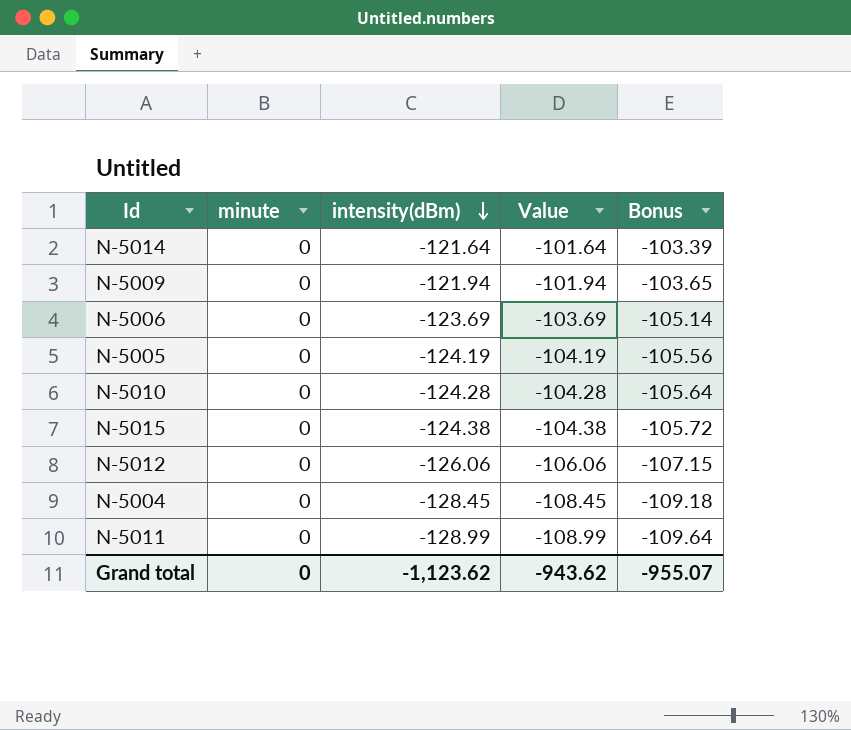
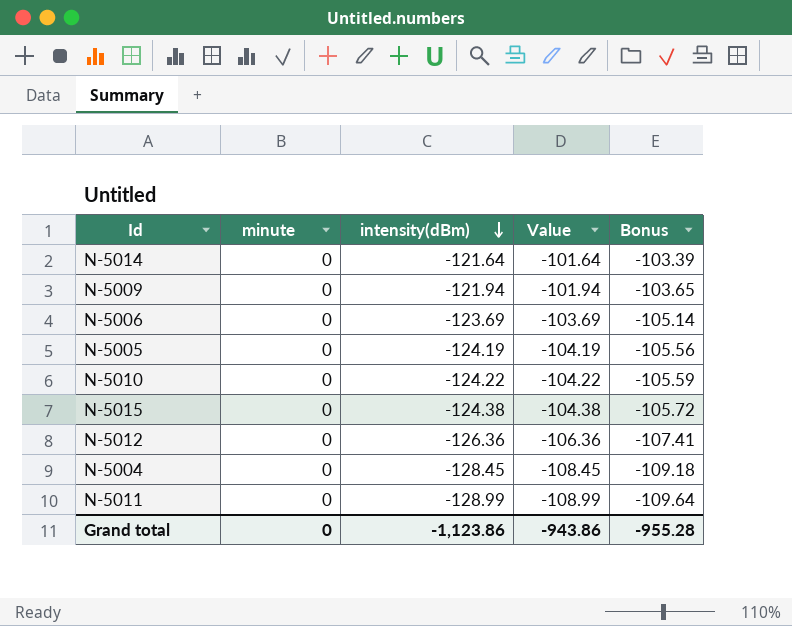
N-5010 | intensity(dBm): -124.28 -> -124.22
N-5010 | Value: -104.28 -> -104.22
N-5010 | Bonus: -105.64 -> -105.59
N-5012 | intensity(dBm): -126.06 -> -126.36
N-5012 | Value: -106.06 -> -106.36
N-5012 | Bonus: -107.15 -> -107.41
Grand total | intensity(dBm): -1,123.62 -> -1,123.86
Grand total | Value: -943.62 -> -943.86
Grand total | Bonus: -955.07 -> -955.28

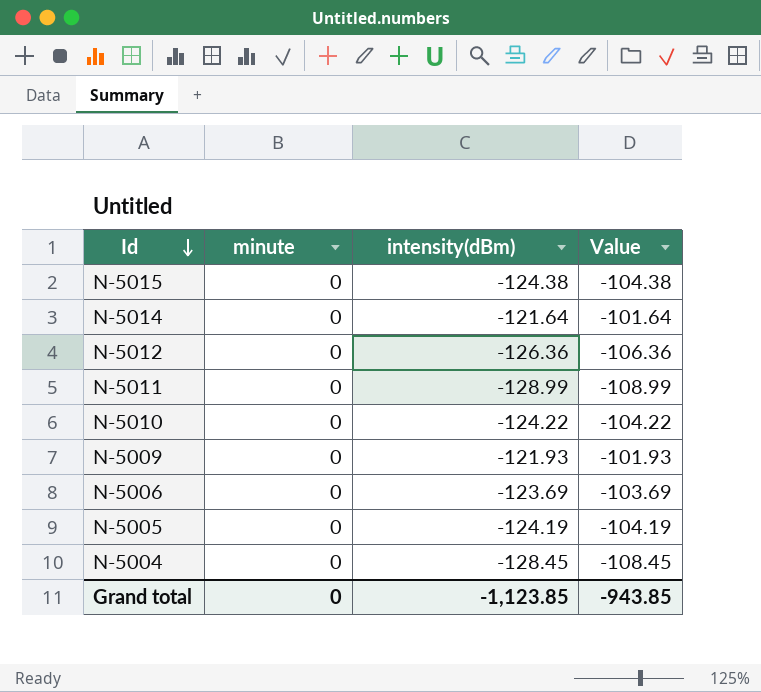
row order: intensity(dBm) descending -> Id descending
column Bonus | formula: [intensity(dBm)] * 0.85 -> none
N-5009 | intensity(dBm): -121.94 -> -121.93
N-5009 | Value: -101.94 -> -101.93
Grand total | intensity(dBm): -1,123.86 -> -1,123.85
Grand total | Value: -943.86 -> -943.85

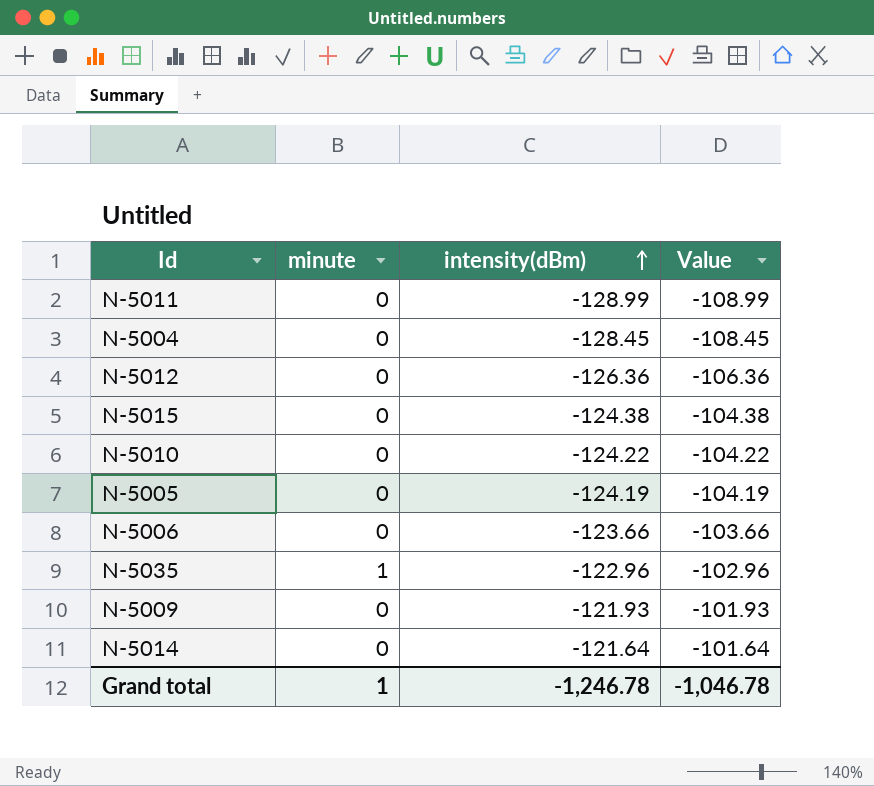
row order: Id descending -> intensity(dBm) ascending
N-5006 | intensity(dBm): -123.69 -> -123.66
N-5006 | Value: -103.69 -> -103.66
row N-5035: none -> 1 | -122.96 | -102.96
Grand total | minute: 0 -> 1
Grand total | intensity(dBm): -1,123.85 -> -1,246.78
Grand total | Value: -943.85 -> -1,046.78

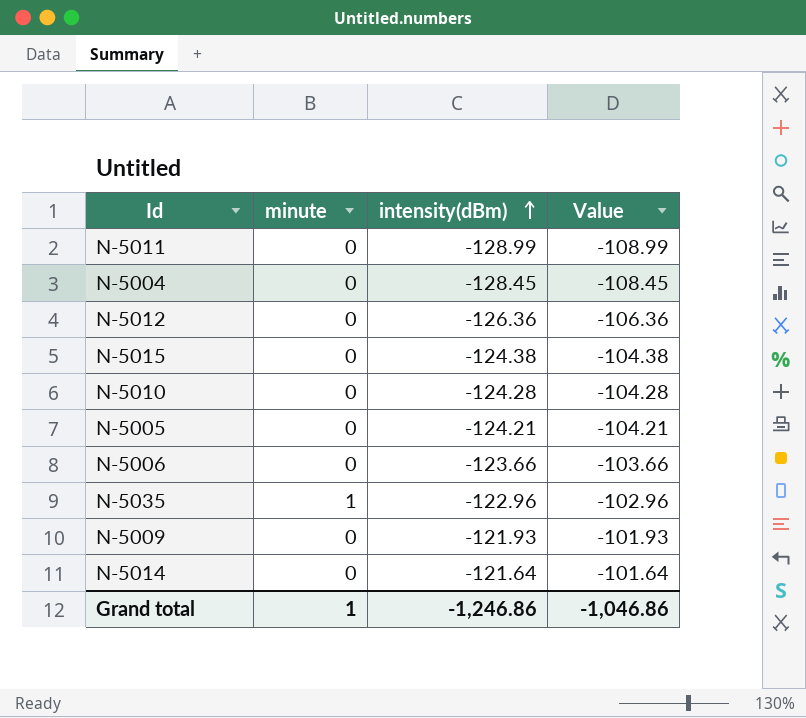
N-5010 | intensity(dBm): -124.22 -> -124.28
N-5010 | Value: -104.22 -> -104.28
N-5005 | intensity(dBm): -124.19 -> -124.21
N-5005 | Value: -104.19 -> -104.21
Grand total | intensity(dBm): -1,246.78 -> -1,246.86
Grand total | Value: -1,046.78 -> -1,046.86

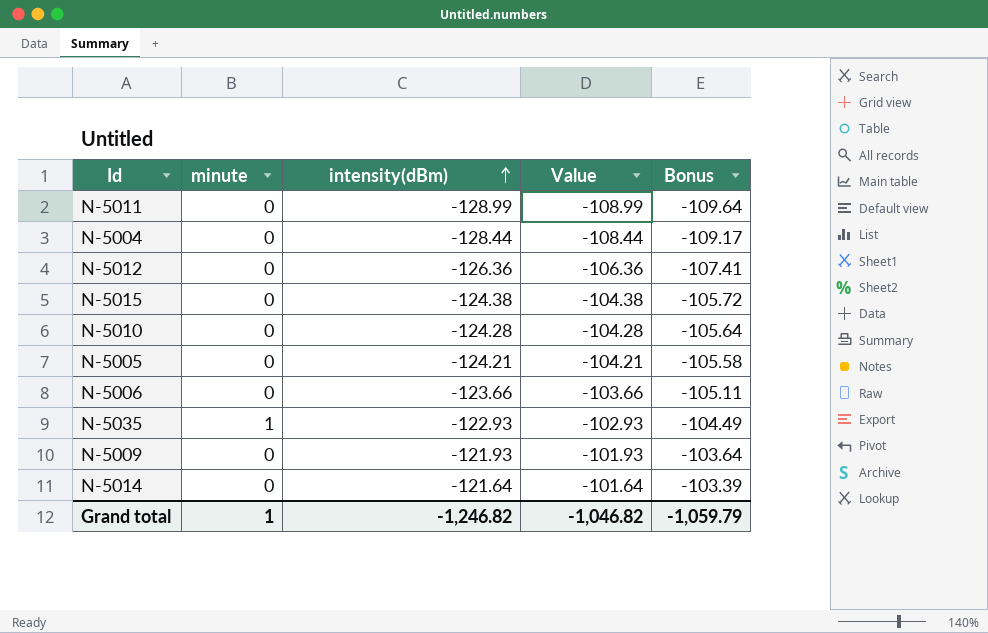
column Bonus | formula: none -> [intensity(dBm)] * 0.85
N-5004 | intensity(dBm): -128.45 -> -128.44
N-5004 | Value: -108.45 -> -108.44
N-5035 | intensity(dBm): -122.96 -> -122.93
N-5035 | Value: -102.96 -> -102.93
Grand total | intensity(dBm): -1,246.86 -> -1,246.82
Grand total | Value: -1,046.86 -> -1,046.82

